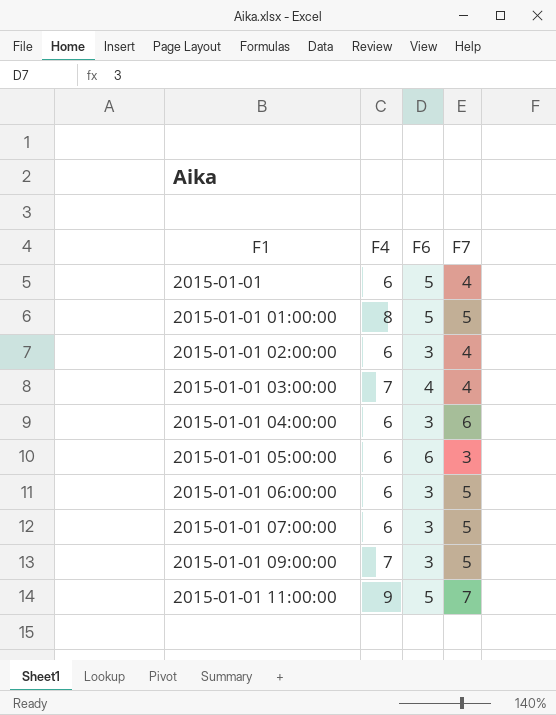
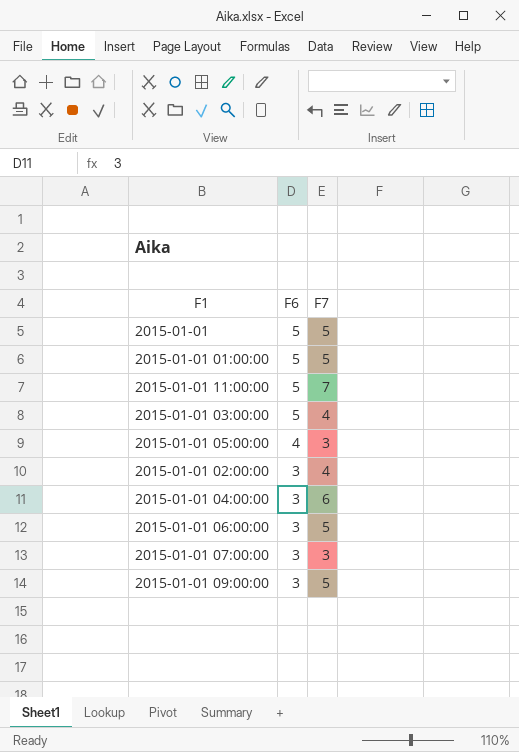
row order: F1 ascending -> F6 descending
column F4 | position: 2 -> none
2015-01-01 | F7: 4 -> 5
2015-01-01 03:00:00 | F6: 4 -> 5
2015-01-01 05:00:00 | F6: 6 -> 4
2015-01-01 07:00:00 | F7: 5 -> 3

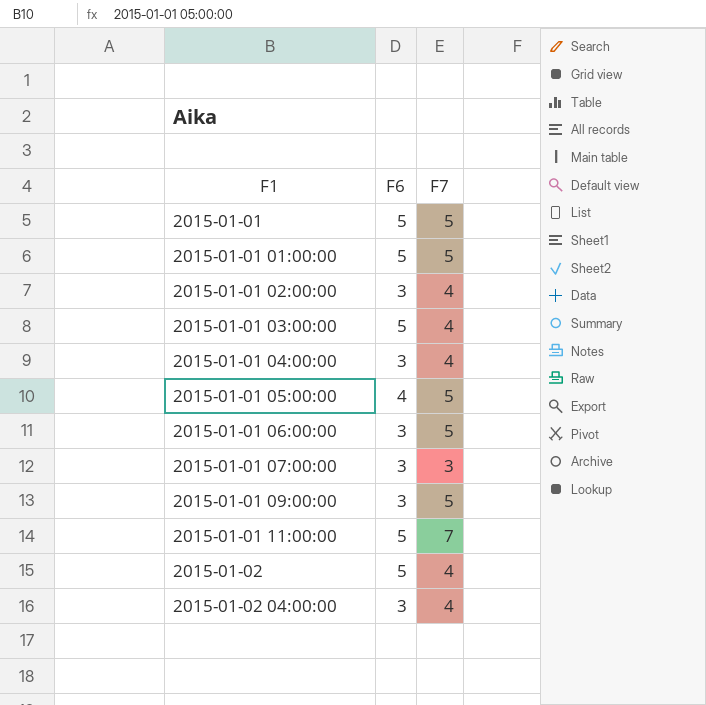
row order: F6 descending -> F1 ascending
2015-01-01 04:00:00 | F7: 6 -> 4
2015-01-01 05:00:00 | F7: 3 -> 5
row 2015-01-02: none -> 5 | 4
row 2015-01-02 04:00:00: none -> 3 | 4

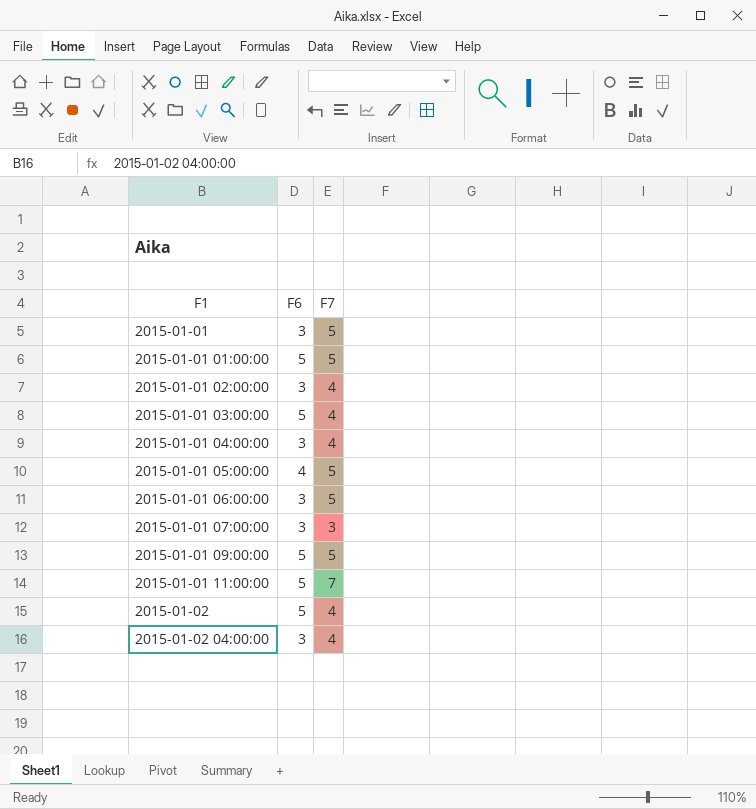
2015-01-01 | F6: 5 -> 3
2015-01-01 09:00:00 | F6: 3 -> 5

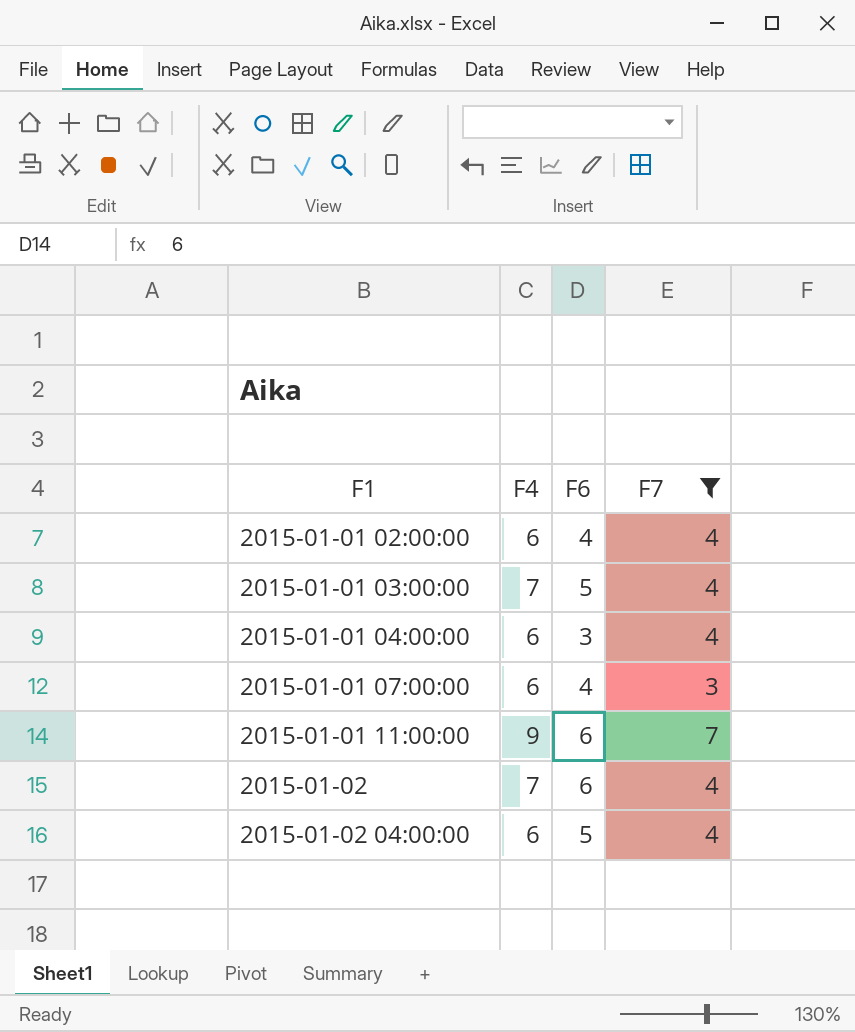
filter: none -> F7 != 5
column F4 | position: none -> 2
2015-01-01 02:00:00 | F6: 3 -> 4
2015-01-01 07:00:00 | F6: 3 -> 4
2015-01-01 11:00:00 | F6: 5 -> 6
2015-01-02 | F6: 5 -> 6
2015-01-02 04:00:00 | F6: 3 -> 5

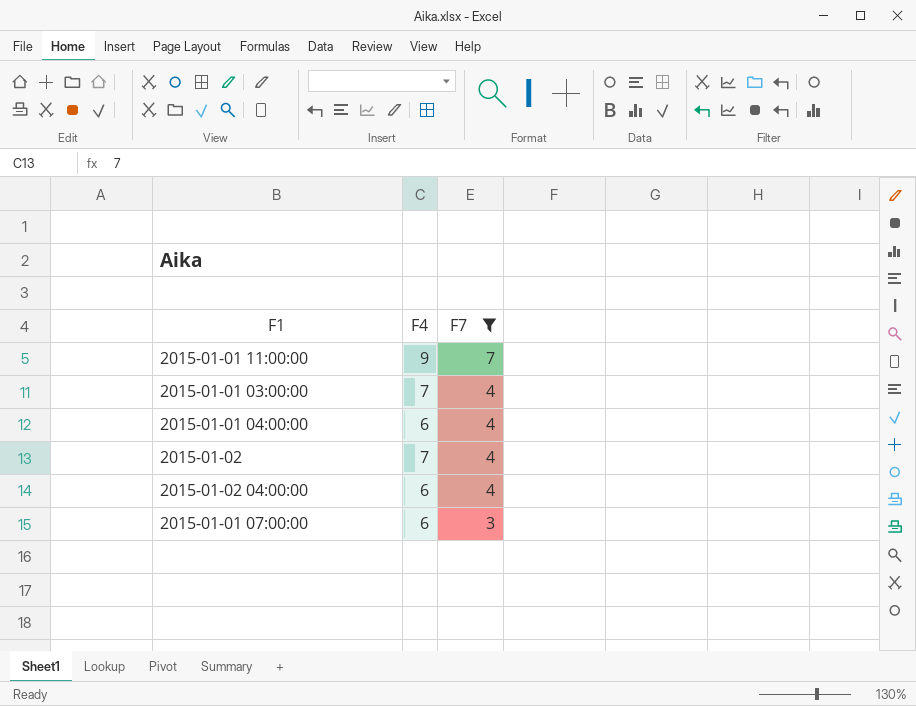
row order: F1 ascending -> F7 descending
column F6 | position: 3 -> none
row 2015-01-01 02:00:00: 6 | 4 | 4 -> none

